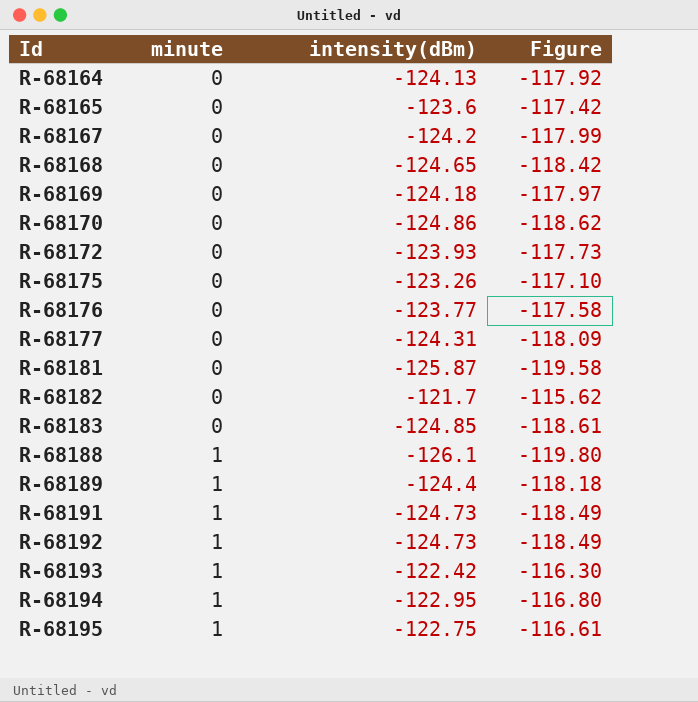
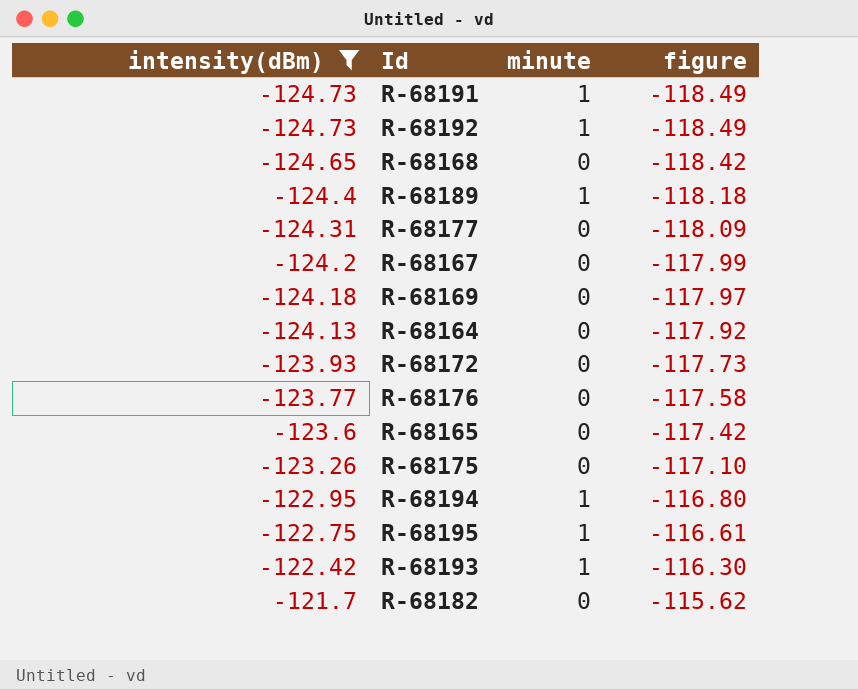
filter: none -> intensity(dBm) >= -124.73
row order: Id ascending -> intensity(dBm) ascending
column intensity(dBm) | position: 3 -> 1
column name: Figure -> figure

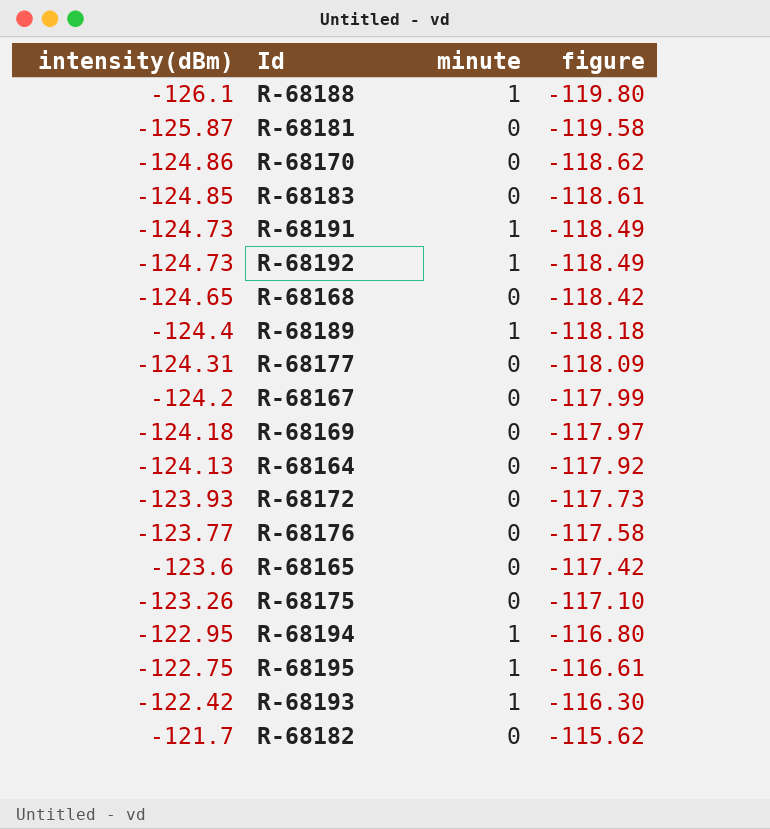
filter: intensity(dBm) >= -124.73 -> none

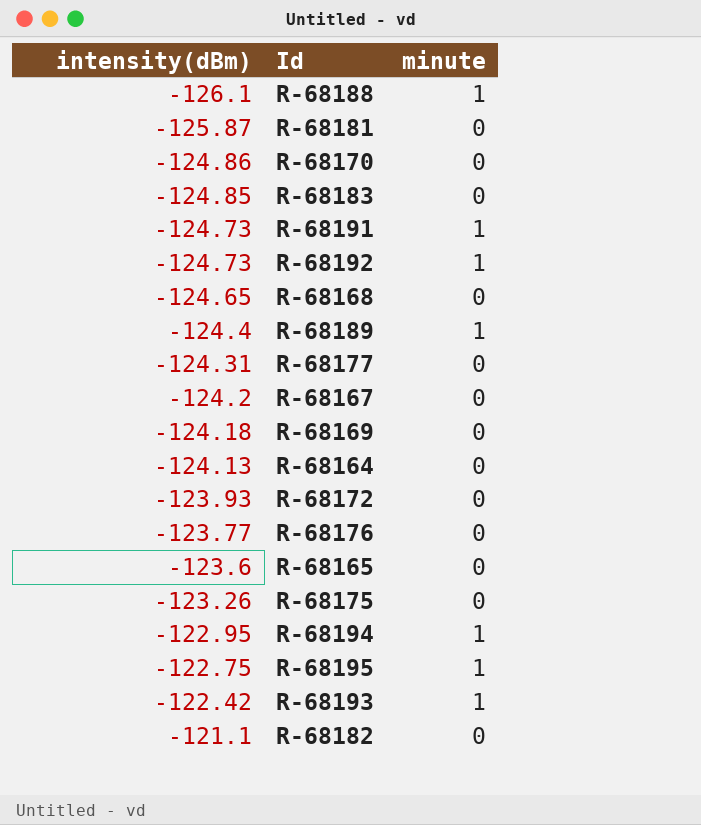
column figure | formula: [intensity(dBm)] * 0.95 -> none
R-68182 | intensity(dBm): -121.7 -> -121.1

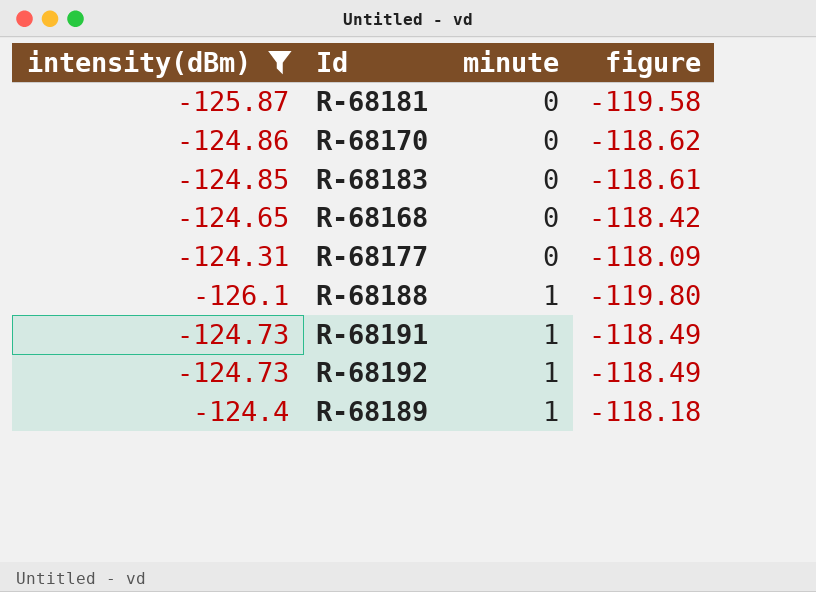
filter: none -> intensity(dBm) <= -124.31
row order: intensity(dBm) ascending -> minute ascending
column figure | formula: none -> [intensity(dBm)] * 0.95

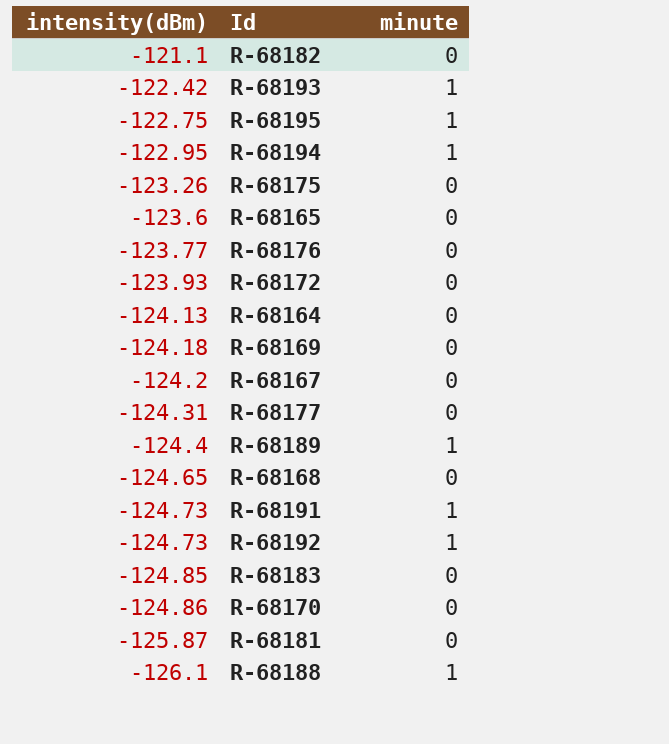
filter: intensity(dBm) <= -124.31 -> none
row order: minute ascending -> intensity(dBm) descending
column figure | formula: [intensity(dBm)] * 0.95 -> none

